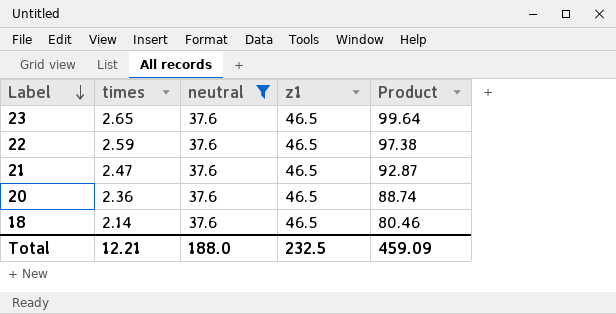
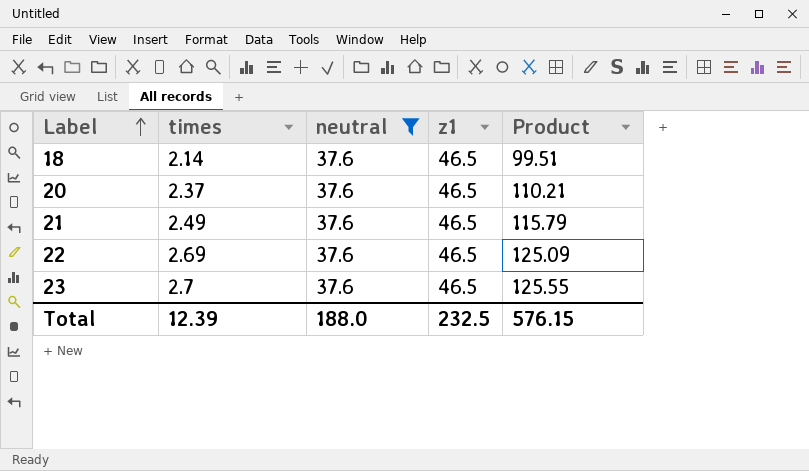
row order: Label descending -> Label ascending
column Product | formula: [times] * [neutral] -> [times] * [z1]
20 | times: 2.36 -> 2.37
21 | times: 2.47 -> 2.49
22 | times: 2.59 -> 2.69
23 | times: 2.65 -> 2.7
Total | times: 12.21 -> 12.39
Total | Product: 459.09 -> 576.15

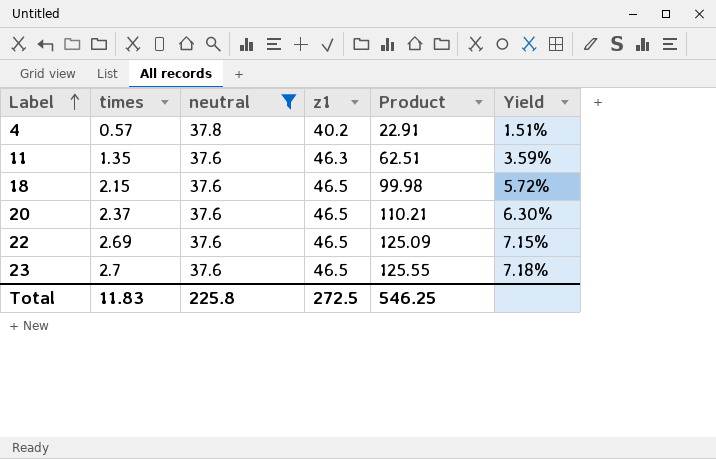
column Yield | formula: none -> [times] / [neutral]
row 21: 2.49 | 37.6 | 46.5 | 115.79 -> none
row 4: none -> 0.57 | 37.8 | 40.2 | 22.91 | 1.51%
row 11: none -> 1.35 | 37.6 | 46.3 | 62.51 | 3.59%
18 | times: 2.14 -> 2.15
18 | Product: 99.51 -> 99.98
Total | times: 12.39 -> 11.83
Total | neutral: 188.0 -> 225.8
Total | z1: 232.5 -> 272.5
Total | Product: 576.15 -> 546.25

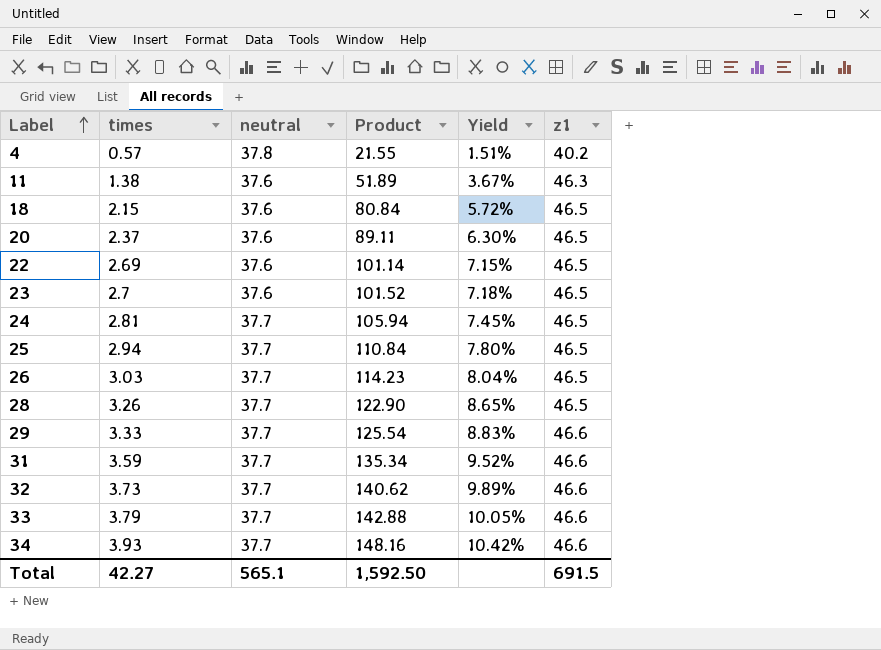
filter: neutral != 37.7 -> none
column Product | formula: [times] * [z1] -> [times] * [neutral]
column z1 | position: 4 -> 6
11 | times: 1.35 -> 1.38
11 | Yield: 3.59% -> 3.67%
Total | times: 11.83 -> 42.27
Total | neutral: 225.8 -> 565.1
Total | Product: 546.25 -> 1,592.50
Total | z1: 272.5 -> 691.5

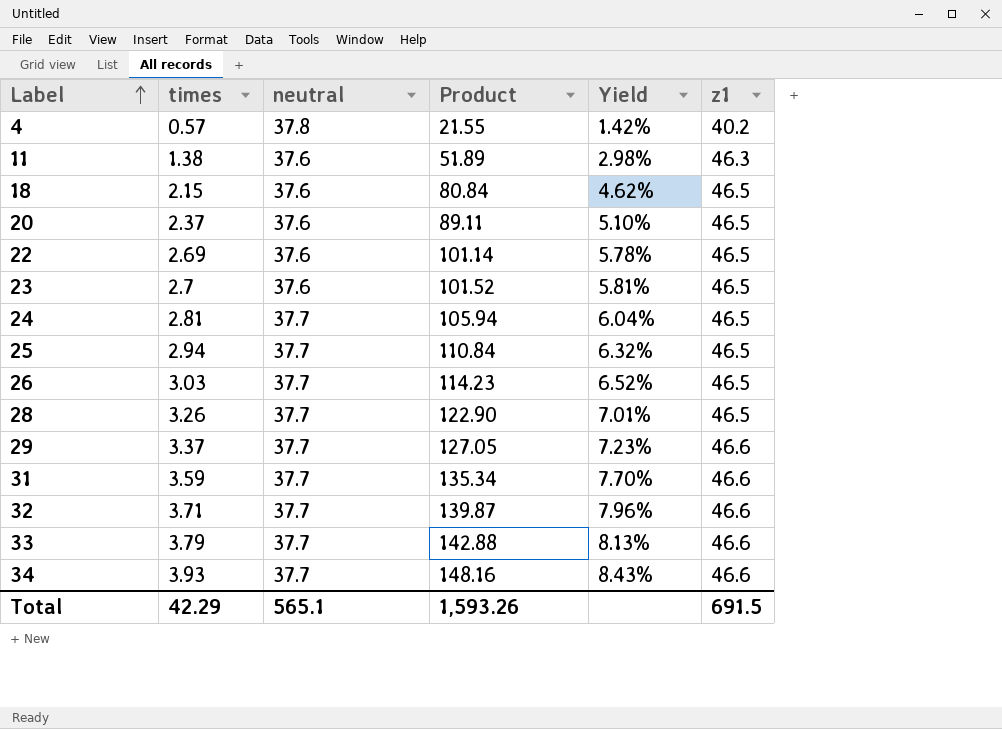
column Yield | formula: [times] / [neutral] -> [times] / [z1]
29 | times: 3.33 -> 3.37
29 | Product: 125.54 -> 127.05
32 | times: 3.73 -> 3.71
32 | Product: 140.62 -> 139.87
Total | times: 42.27 -> 42.29
Total | Product: 1,592.50 -> 1,593.26

